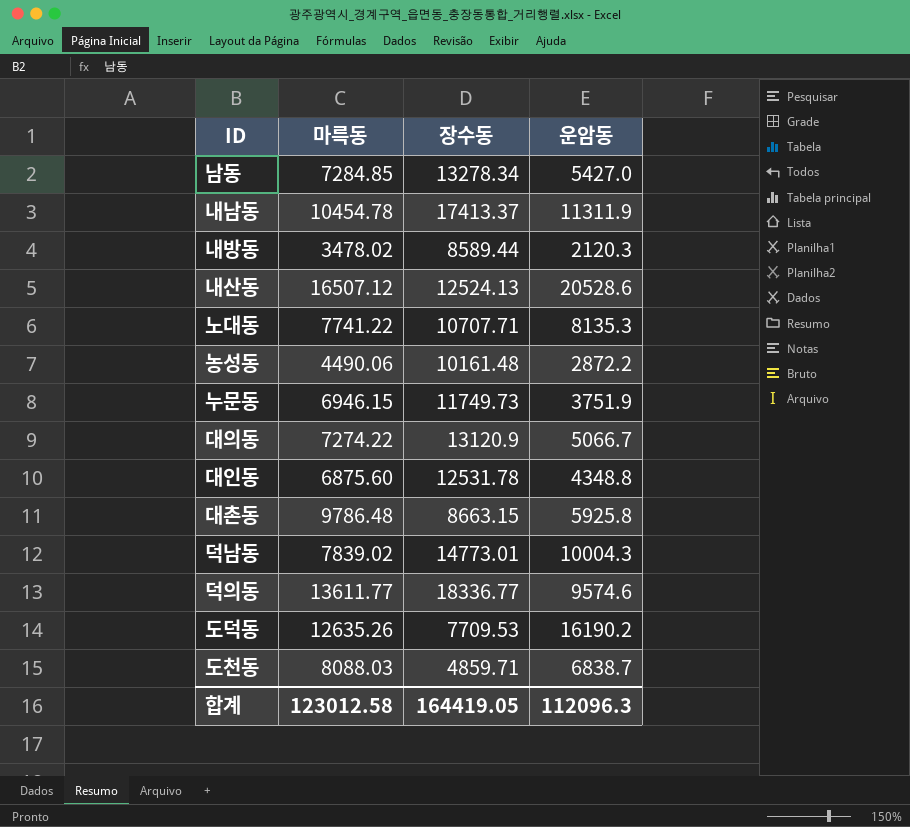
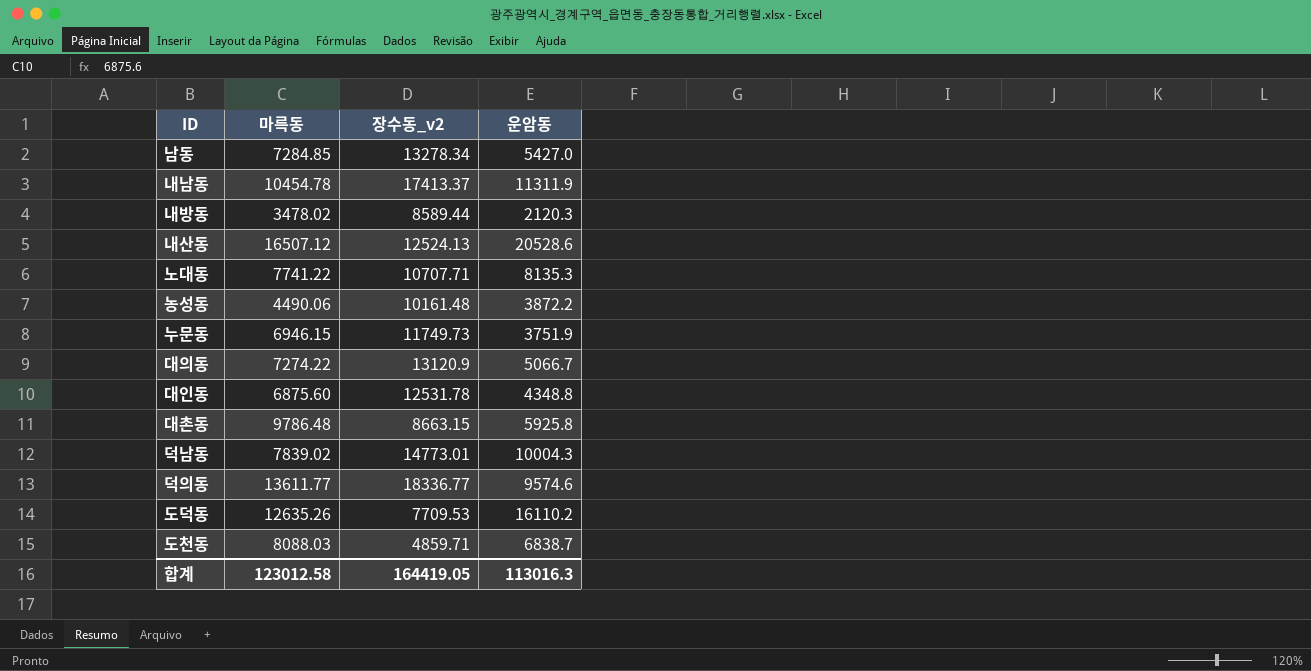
column name: 장수동 -> 장수동_v2
농성동 | 운암동: 2872.2 -> 3872.2
도덕동 | 운암동: 16190.2 -> 16110.2
합계 | 운암동: 112096.3 -> 113016.3

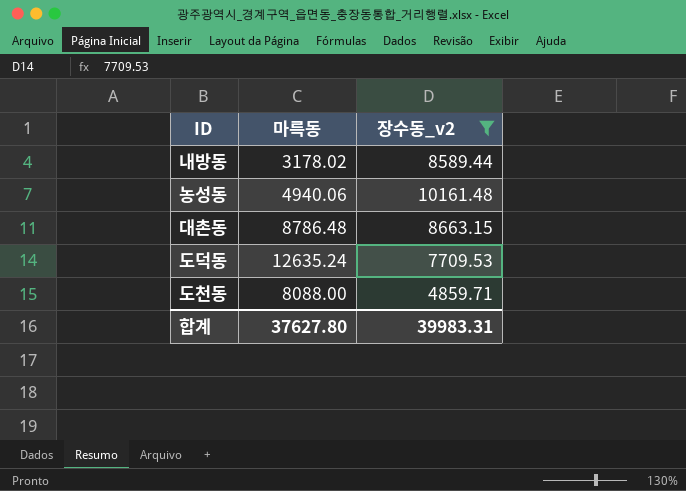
filter: none -> 장수동_v2 <= 10161.48
column 운암동 | position: 4 -> none
내방동 | 마륵동: 3478.02 -> 3178.02
농성동 | 마륵동: 4490.06 -> 4940.06
대촌동 | 마륵동: 9786.48 -> 8786.48
도덕동 | 마륵동: 12635.26 -> 12635.24
도천동 | 마륵동: 8088.03 -> 8088.00
합계 | 마륵동: 123012.58 -> 37627.80
합계 | 장수동_v2: 164419.05 -> 39983.31

